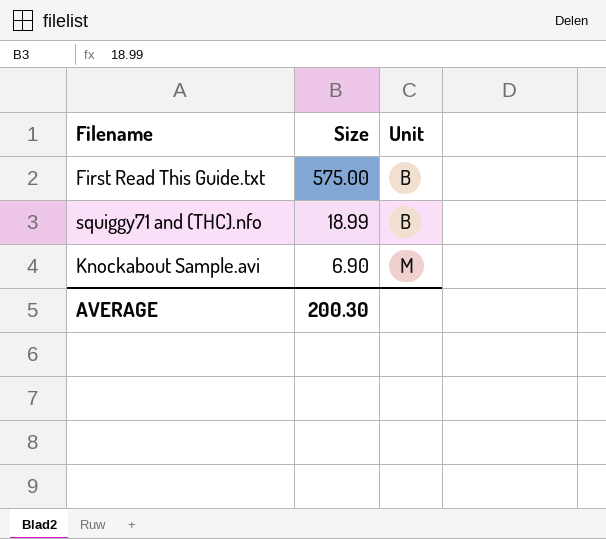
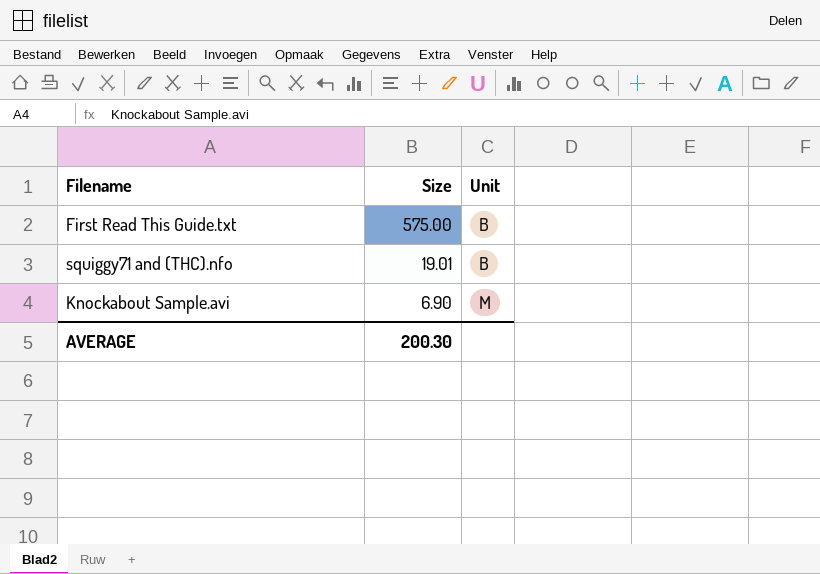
squiggy71 and (THC).nfo | Size: 18.99 -> 19.01

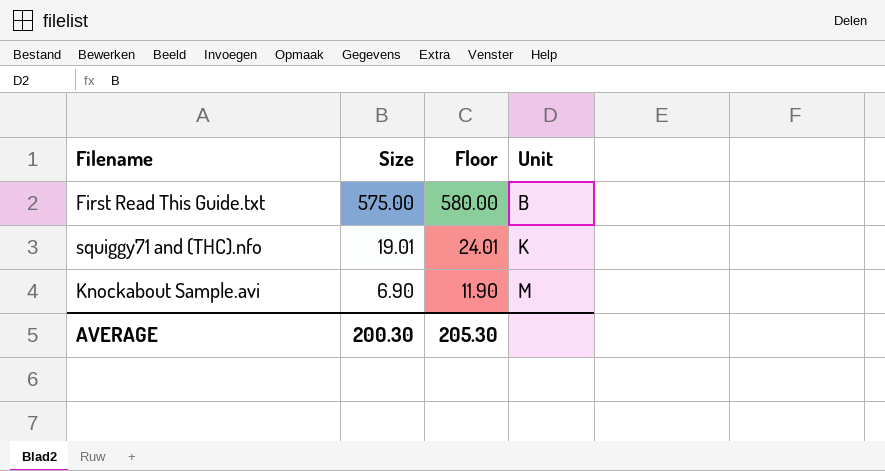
column Floor | formula: none -> [Size] + 5
squiggy71 and (THC).nfo | Unit: B -> K

